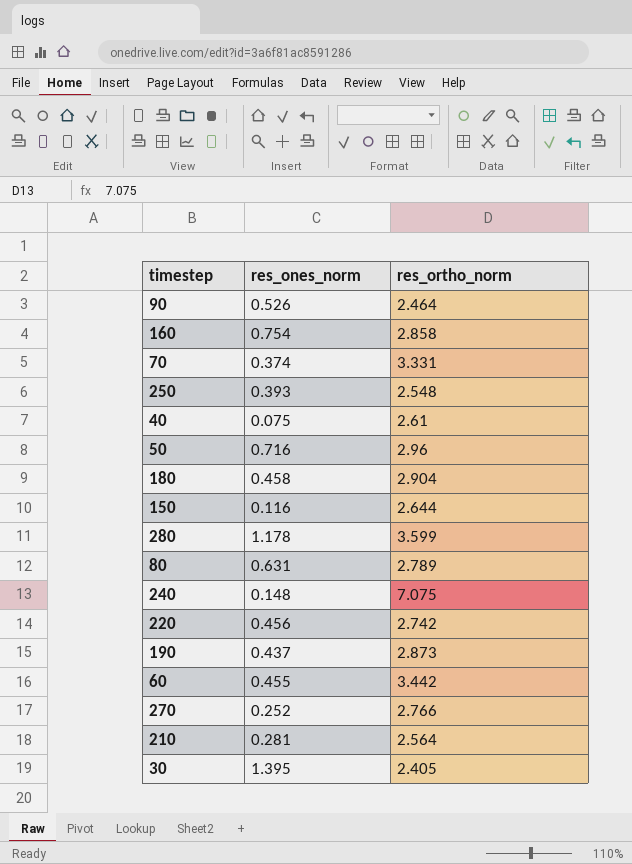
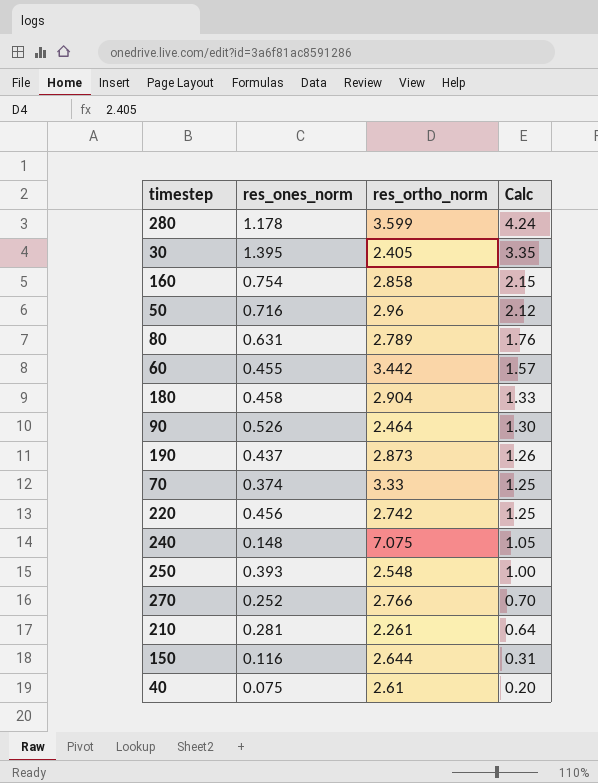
row order: none -> Calc descending
column Calc | formula: none -> [res_ones_norm] * [res_ortho_norm]
70 | res_ortho_norm: 3.331 -> 3.33
210 | res_ortho_norm: 2.564 -> 2.261

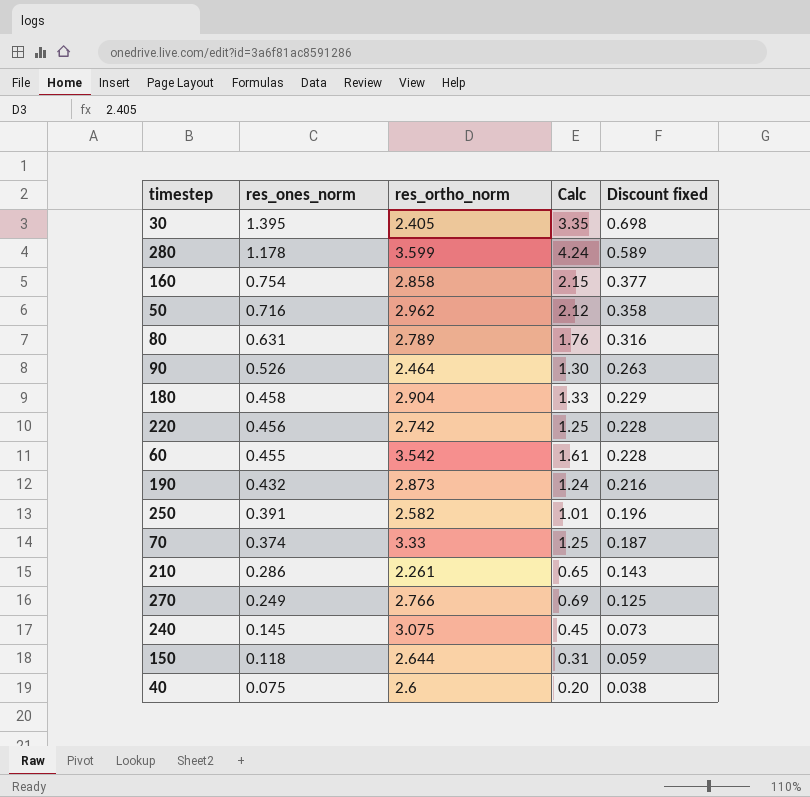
row order: Calc descending -> res_ones_norm descending
column Discount fixed | formula: none -> [res_ones_norm] * 0.5
50 | res_ortho_norm: 2.96 -> 2.962
60 | res_ortho_norm: 3.442 -> 3.542
60 | Calc: 1.57 -> 1.61
190 | res_ones_norm: 0.437 -> 0.432
190 | Calc: 1.26 -> 1.24
250 | res_ones_norm: 0.393 -> 0.391
250 | res_ortho_norm: 2.548 -> 2.582
250 | Calc: 1.00 -> 1.01
210 | res_ones_norm: 0.281 -> 0.286
210 | Calc: 0.64 -> 0.65
270 | res_ones_norm: 0.252 -> 0.249
270 | Calc: 0.70 -> 0.69
240 | res_ones_norm: 0.148 -> 0.145
240 | res_ortho_norm: 7.075 -> 3.075
240 | Calc: 1.05 -> 0.45
150 | res_ones_norm: 0.116 -> 0.118
40 | res_ortho_norm: 2.61 -> 2.6

